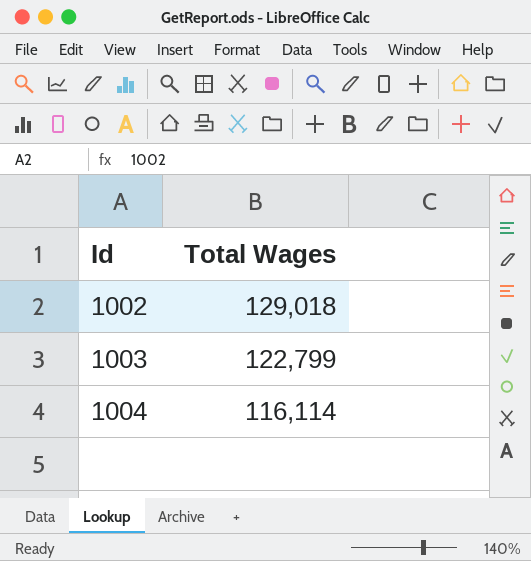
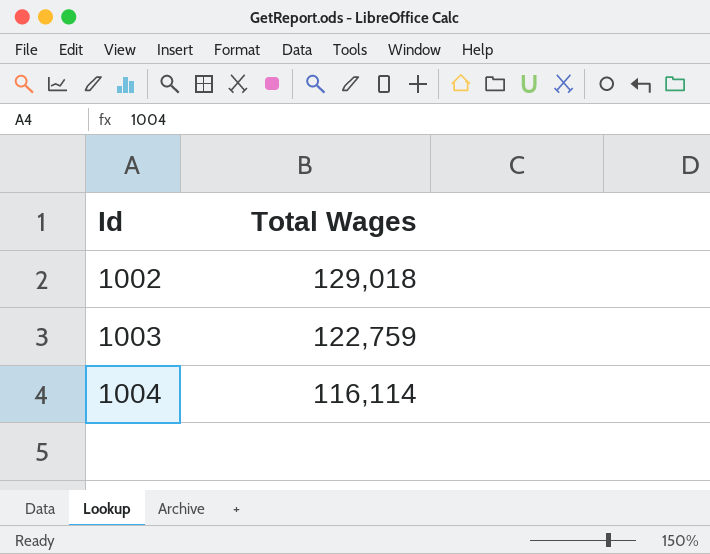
1003 | Total Wages: 122,799 -> 122,759

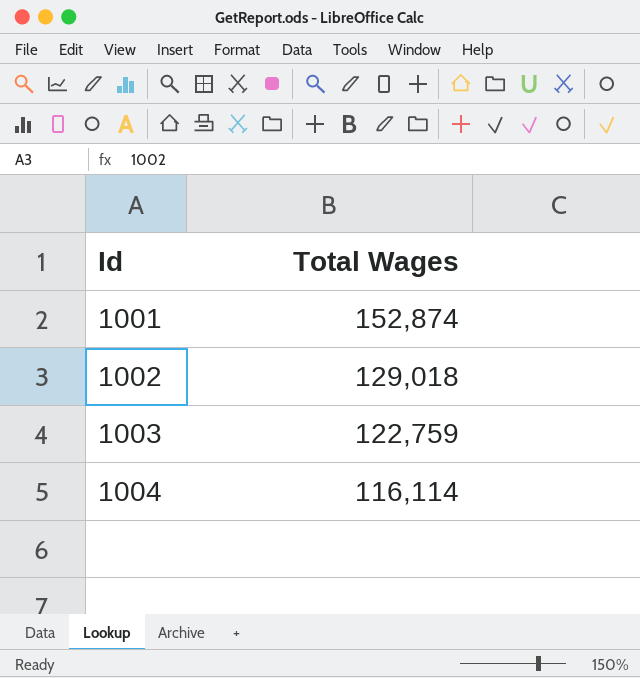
row 1001: none -> 152,874

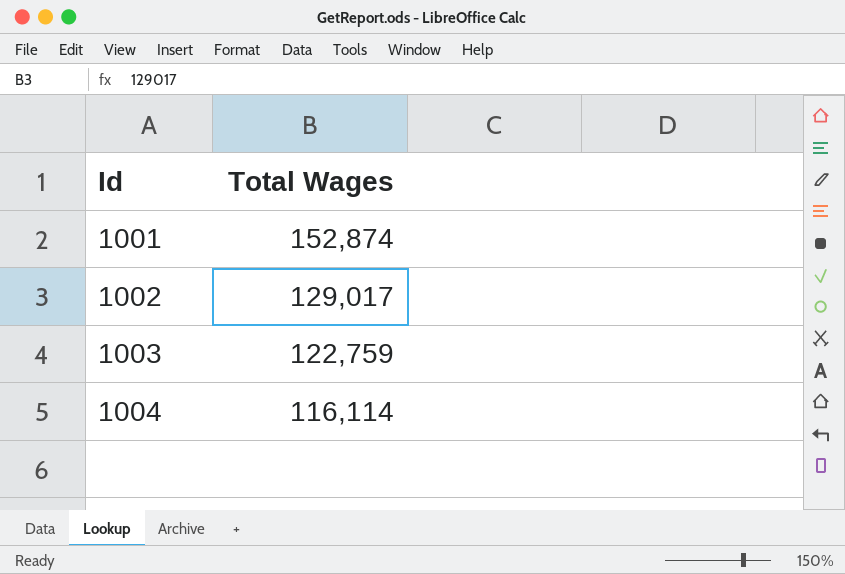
1002 | Total Wages: 129,018 -> 129,017

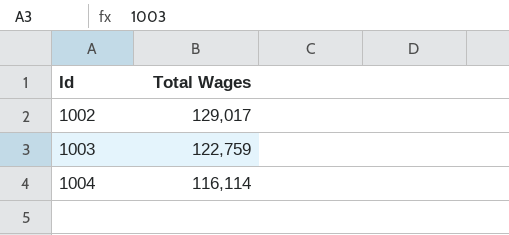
row 1001: 152,874 -> none

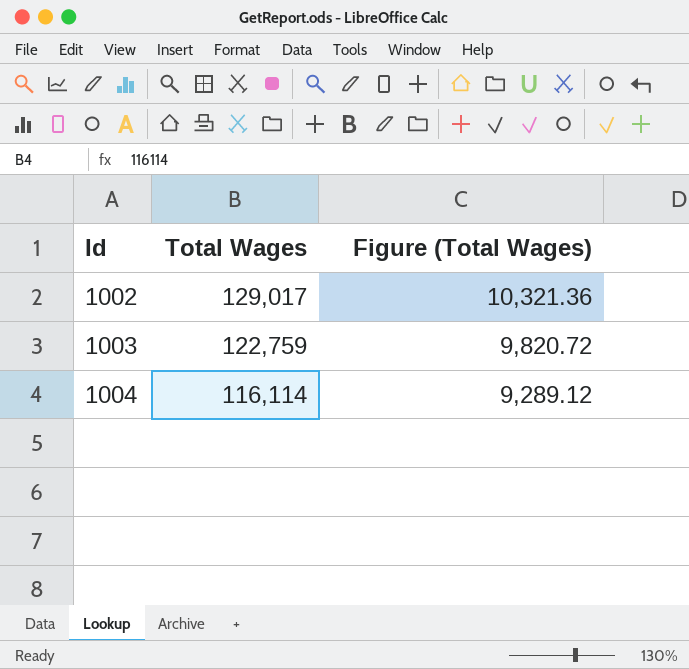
column Figure (Total Wages) | formula: none -> [Total Wages] * 0.08

